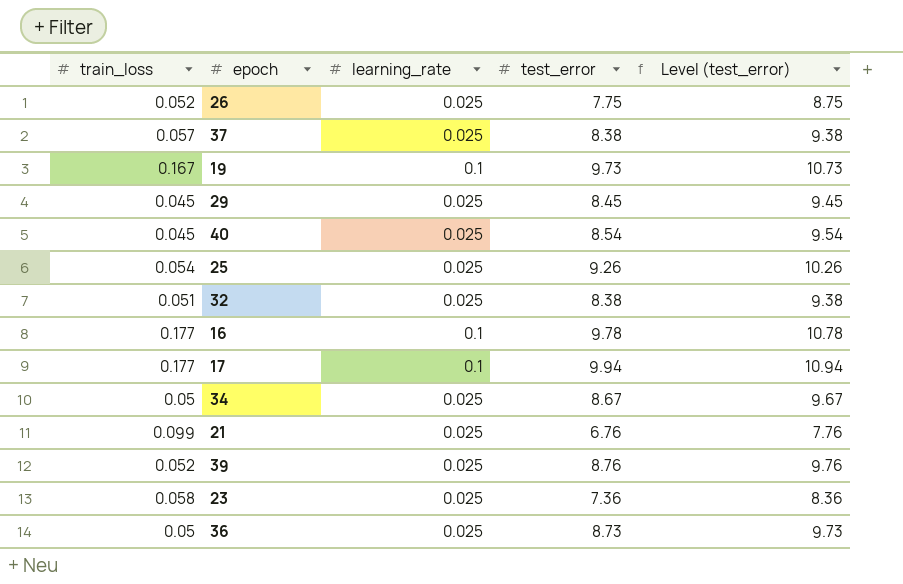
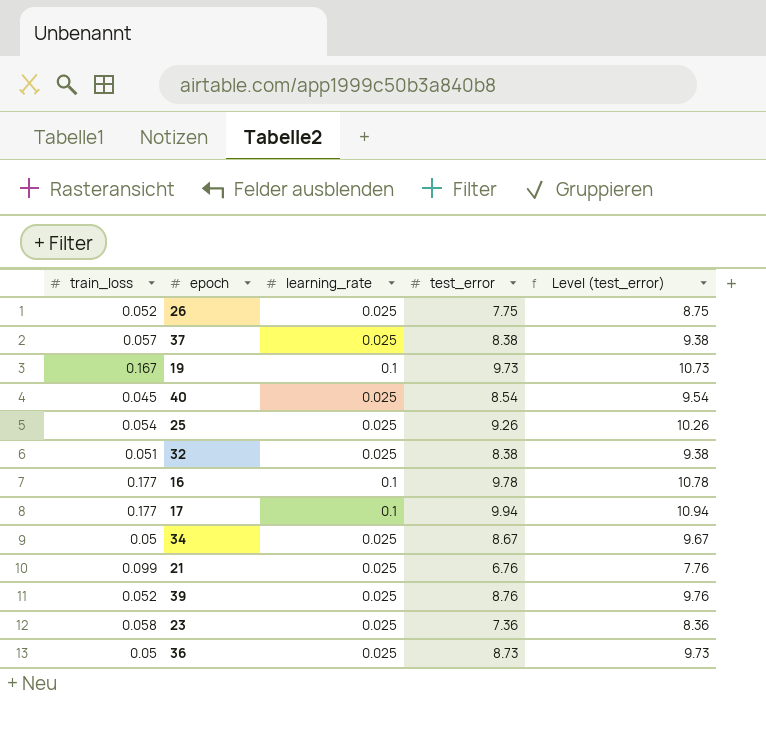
row 29: 0.045 | 0.025 | 8.45 | 9.45 -> none

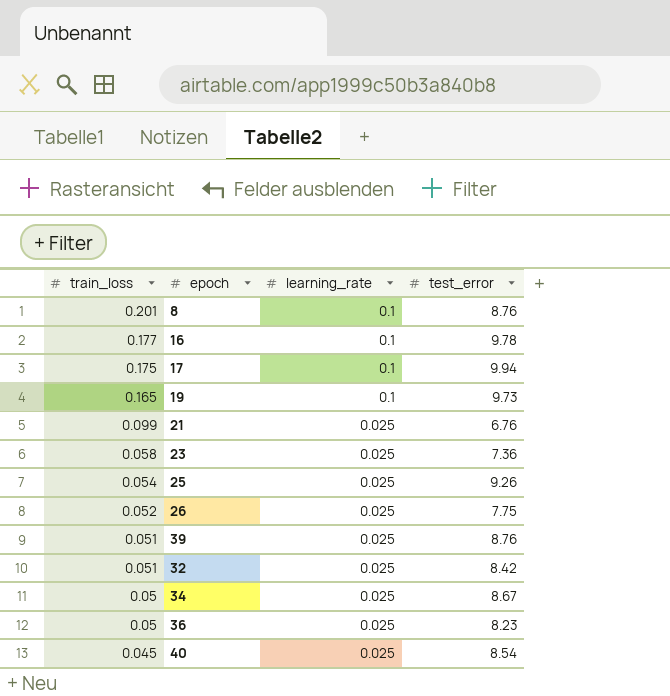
row order: none -> train_loss descending
column Level (test_error) | formula: [test_error] + 1 -> none
row 37: 0.057 | 0.025 | 8.38 | 9.38 -> none
row 8: none -> 0.201 | 0.1 | 8.76
17 | train_loss: 0.177 -> 0.175
19 | train_loss: 0.167 -> 0.165
39 | train_loss: 0.052 -> 0.051
32 | test_error: 8.38 -> 8.42
36 | test_error: 8.73 -> 8.23

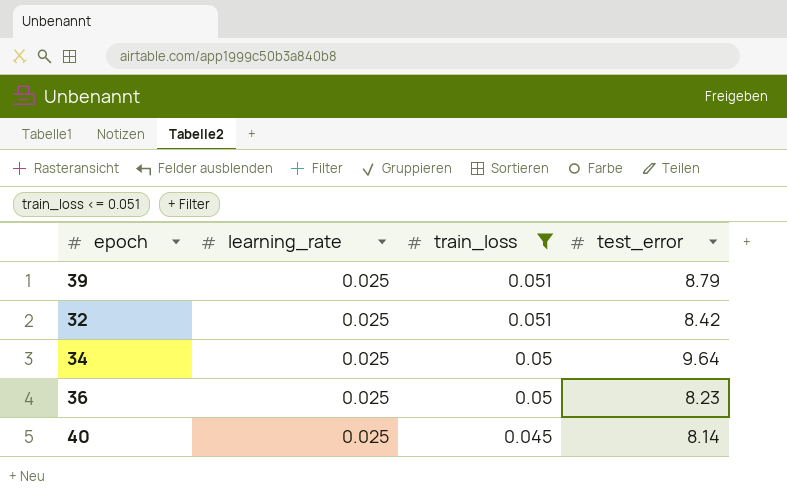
filter: none -> train_loss <= 0.051
column train_loss | position: 1 -> 3
39 | test_error: 8.76 -> 8.79
34 | test_error: 8.67 -> 9.64
40 | test_error: 8.54 -> 8.14

